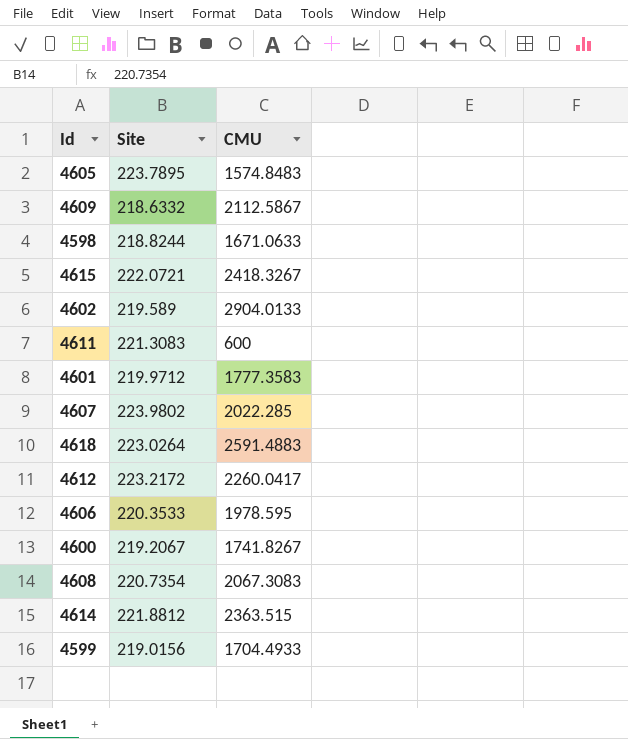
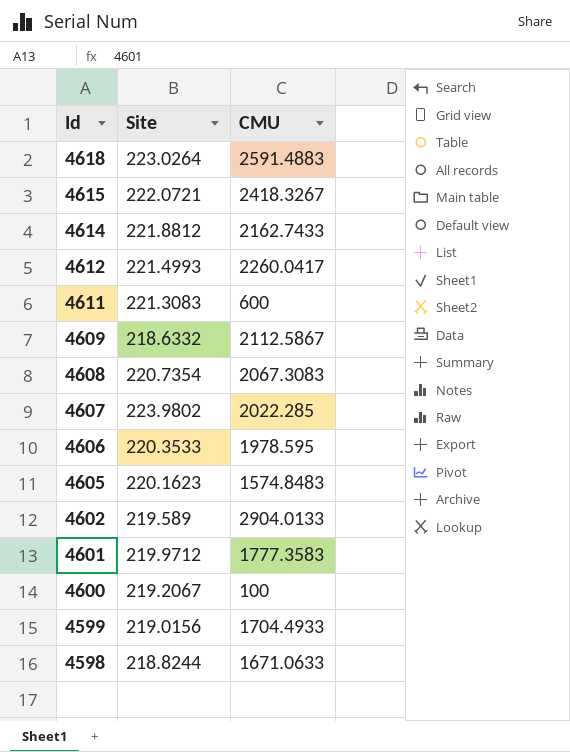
row order: none -> Id descending
4614 | CMU: 2363.515 -> 2162.7433
4612 | Site: 223.2172 -> 221.4993
4605 | Site: 223.7895 -> 220.1623
4600 | CMU: 1741.8267 -> 100

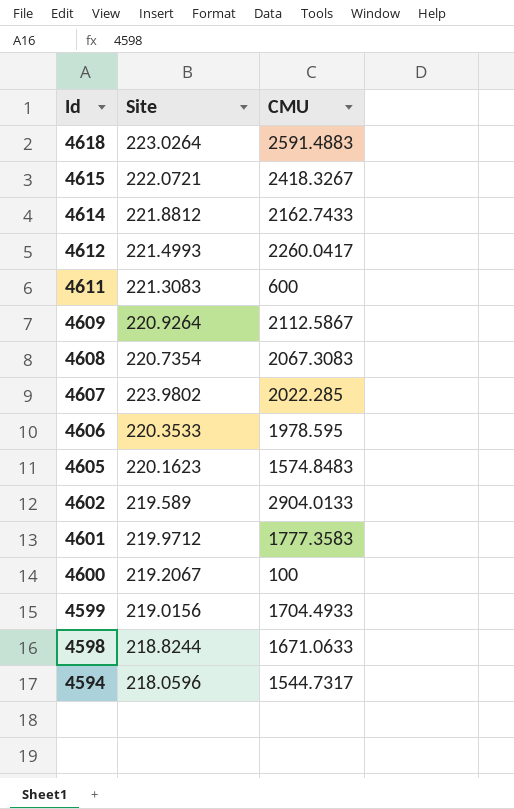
4609 | Site: 218.6332 -> 220.9264
row 4594: none -> 218.0596 | 1544.7317

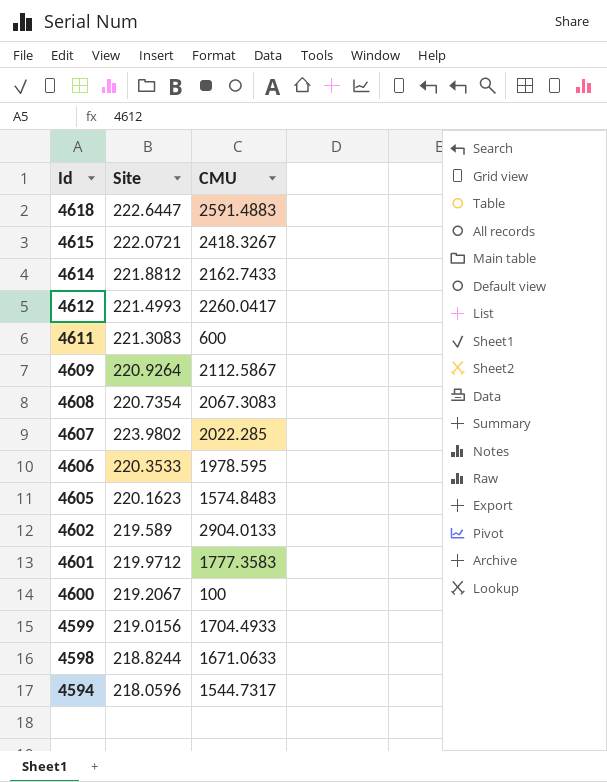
4618 | Site: 223.0264 -> 222.6447

